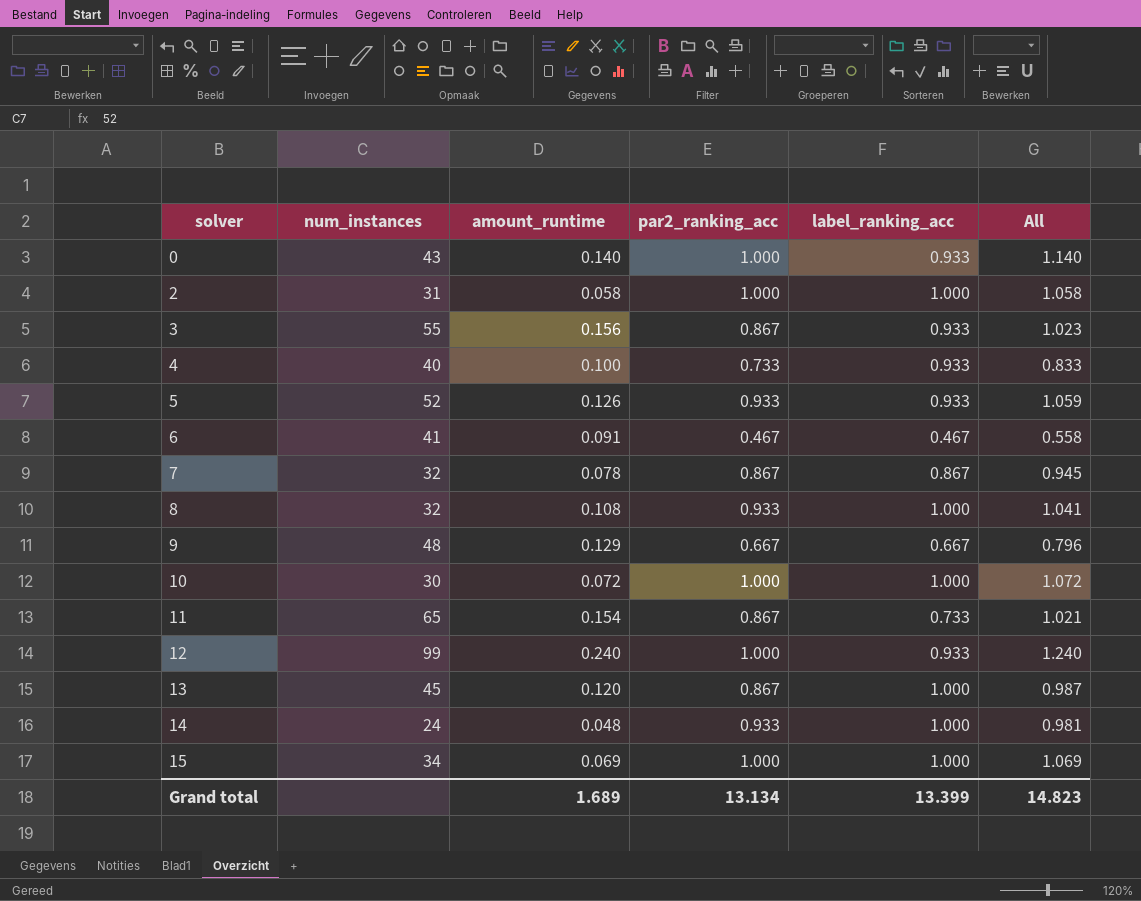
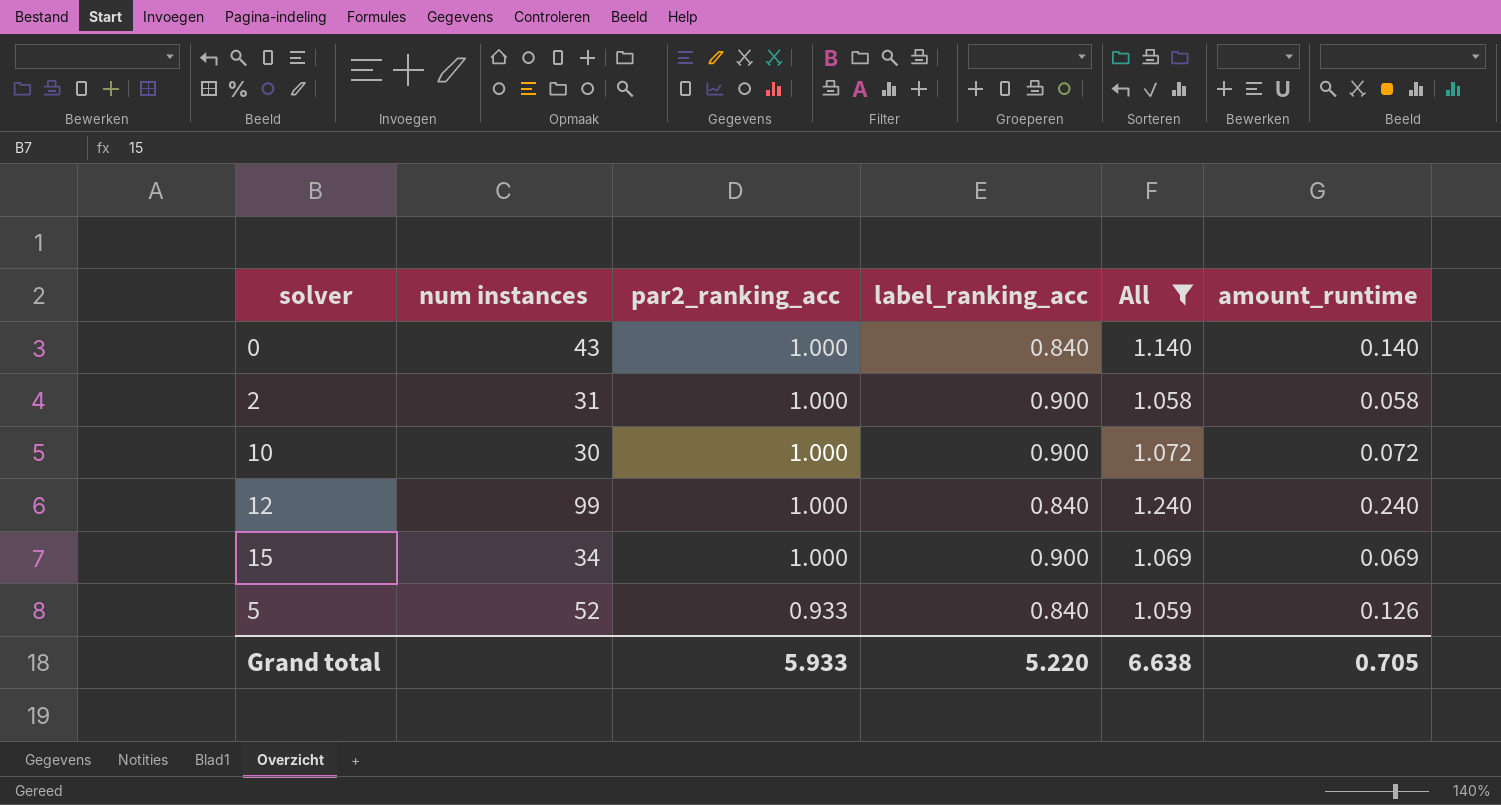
filter: none -> All >= 1.058
row order: solver ascending -> par2_ranking_acc descending
column name: num_instances -> num instances
column amount_runtime | position: 3 -> 6
0 | label_ranking_acc: 0.933 -> 0.840
2 | label_ranking_acc: 1.000 -> 0.900
10 | label_ranking_acc: 1.000 -> 0.900
12 | label_ranking_acc: 0.933 -> 0.840
15 | label_ranking_acc: 1.000 -> 0.900
5 | label_ranking_acc: 0.933 -> 0.840
Grand total | par2_ranking_acc: 13.134 -> 5.933
Grand total | label_ranking_acc: 13.399 -> 5.220
Grand total | All: 14.823 -> 6.638
Grand total | amount_runtime: 1.689 -> 0.705

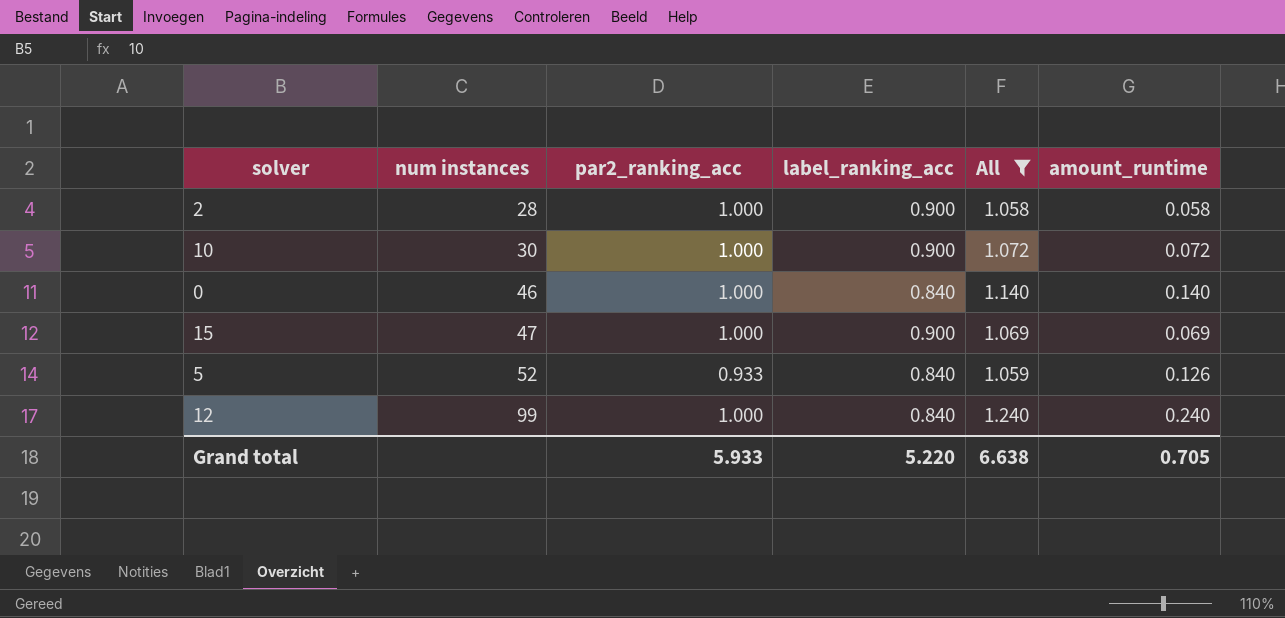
row order: par2_ranking_acc descending -> num instances ascending
2 | num instances: 31 -> 28
0 | num instances: 43 -> 46
15 | num instances: 34 -> 47

